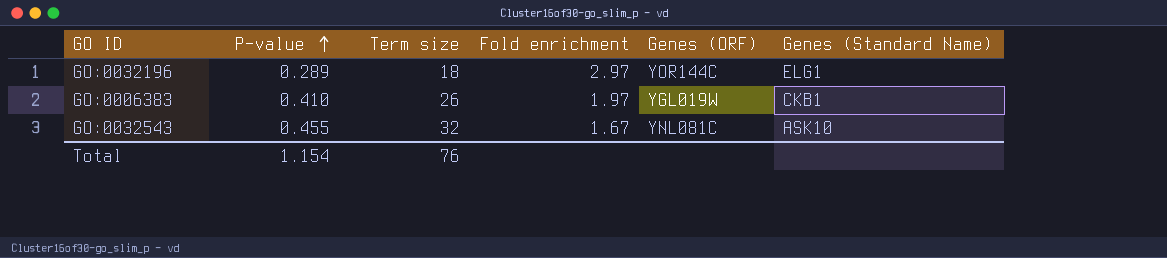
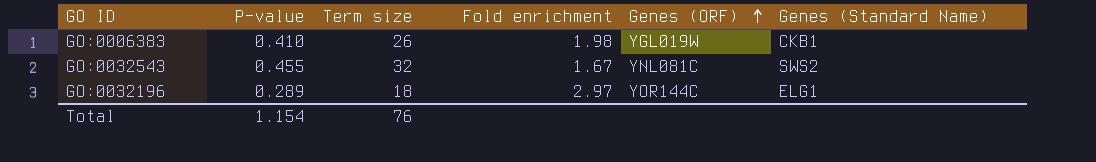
row order: P-value ascending -> Genes (ORF) ascending
GO:0006383 | Fold enrichment: 1.97 -> 1.98
GO:0032543 | Genes (Standard Name): ASK10 -> SWS2

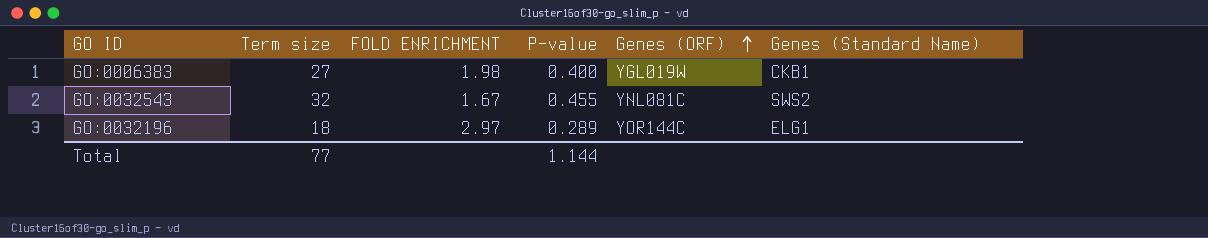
column name: Fold enrichment -> FOLD ENRICHMENT
column P-value | position: 2 -> 4
GO:0006383 | Term size: 26 -> 27
GO:0006383 | P-value: 0.410 -> 0.400
Total | Term size: 76 -> 77
Total | P-value: 1.154 -> 1.144

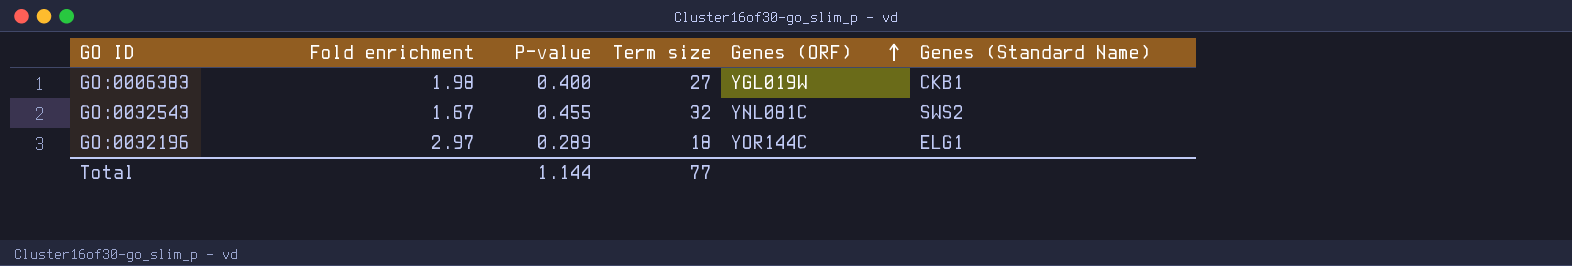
column name: FOLD ENRICHMENT -> Fold enrichment
column Term size | position: 2 -> 4

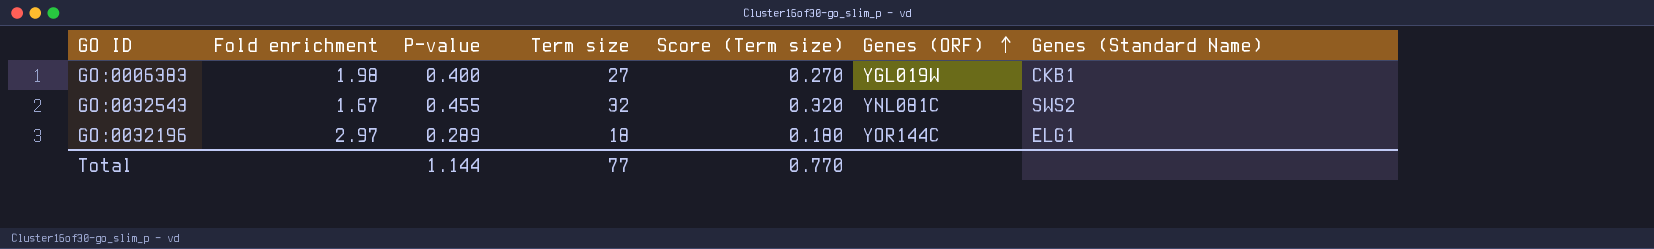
column Score (Term size) | formula: none -> [Term size] * 0.01

